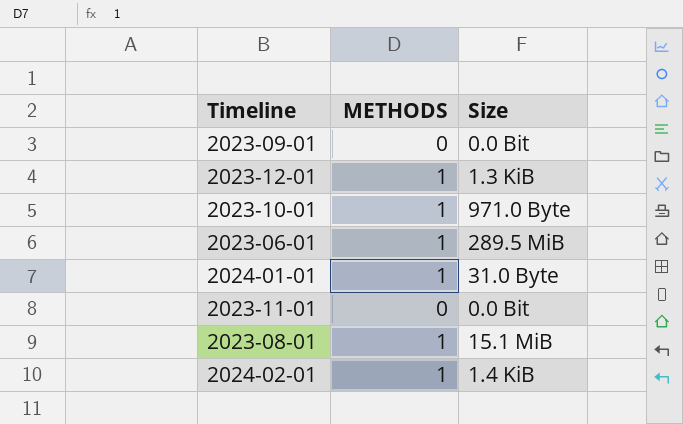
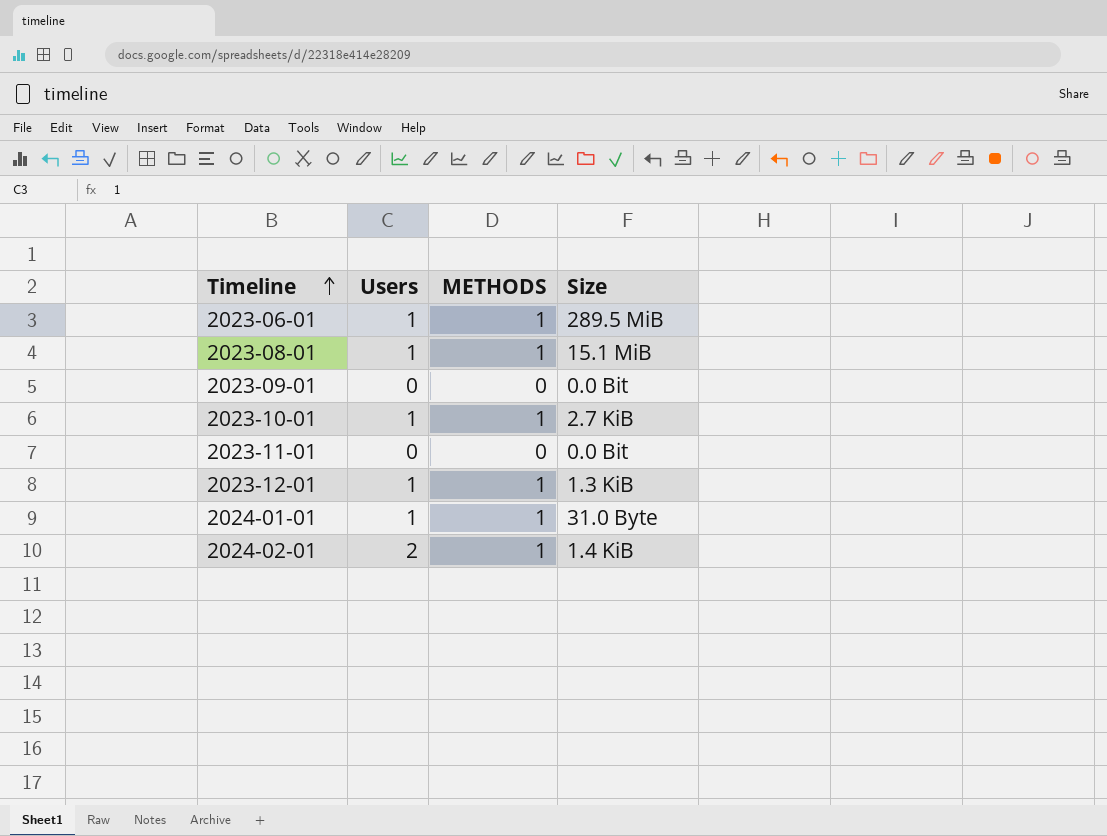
row order: none -> Timeline ascending
column Users | position: none -> 2
2023-10-01 | Size: 971.0 Byte -> 2.7 KiB

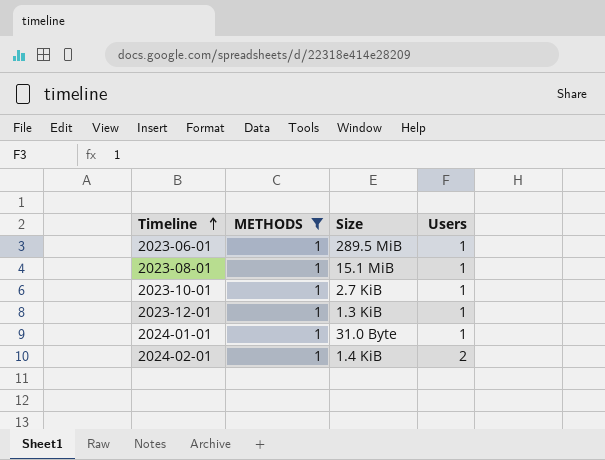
filter: none -> METHODS = 1
column Users | position: 2 -> 4

